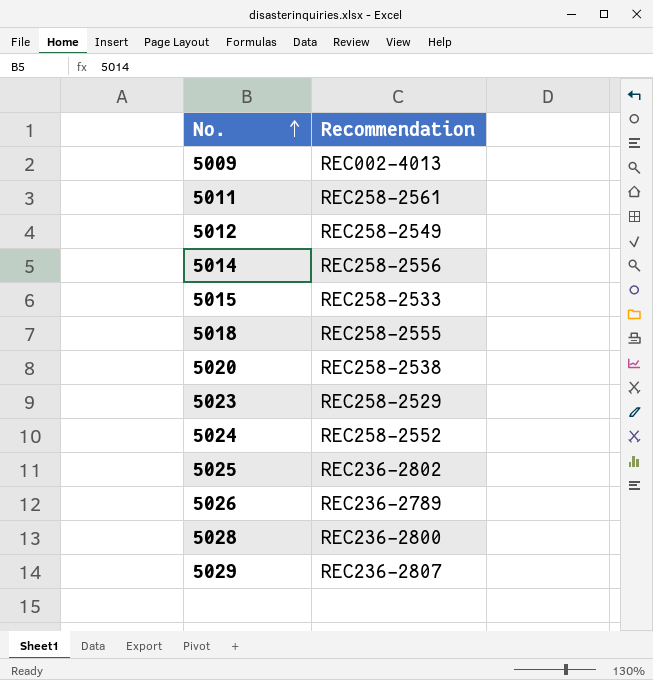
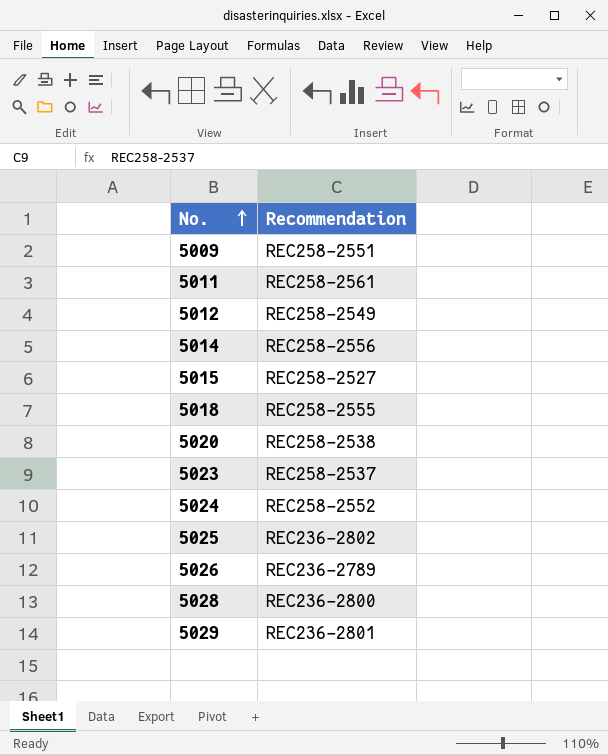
5009 | Recommendation: REC002-4013 -> REC258-2551
5015 | Recommendation: REC258-2533 -> REC258-2527
5023 | Recommendation: REC258-2529 -> REC258-2537
5029 | Recommendation: REC236-2807 -> REC236-2801

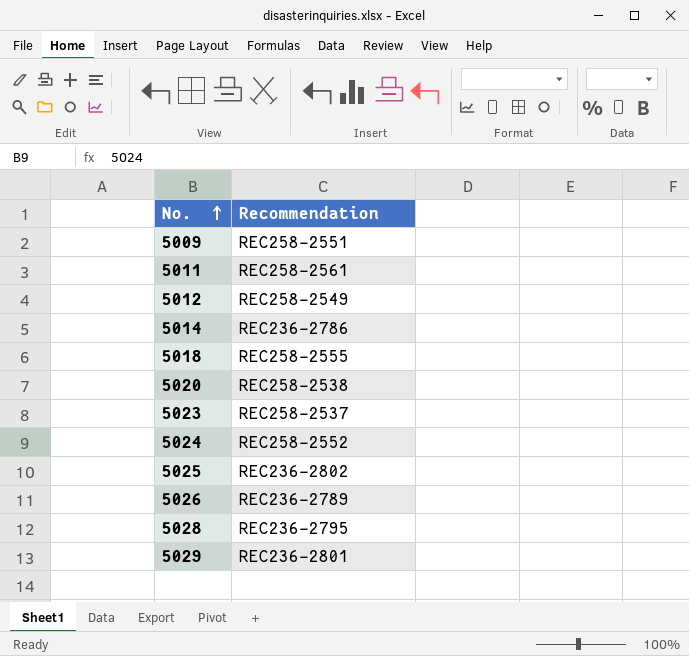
row 5015: REC258-2527 -> none
5014 | Recommendation: REC258-2556 -> REC236-2786
5028 | Recommendation: REC236-2800 -> REC236-2795

